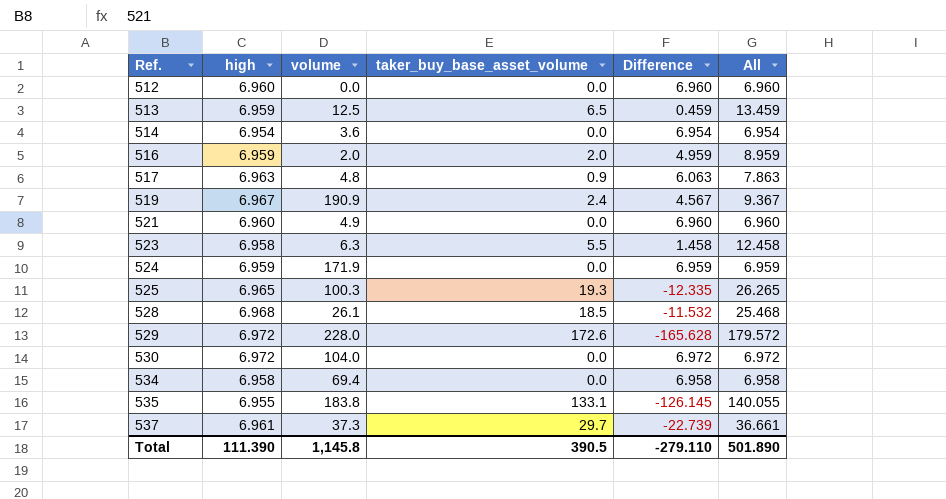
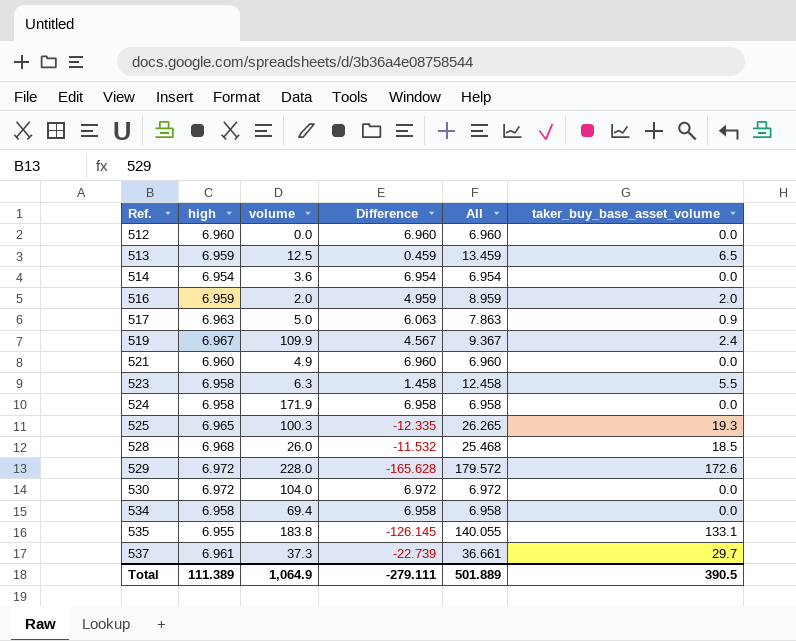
column taker_buy_base_asset_volume | position: 4 -> 6
517 | volume: 4.8 -> 5.0
519 | volume: 190.9 -> 109.9
524 | high: 6.959 -> 6.958
524 | Difference: 6.959 -> 6.958
524 | All: 6.959 -> 6.958
528 | volume: 26.1 -> 26.0
Total | high: 111.390 -> 111.389
Total | volume: 1,145.8 -> 1,064.9
Total | Difference: -279.110 -> -279.111
Total | All: 501.890 -> 501.889

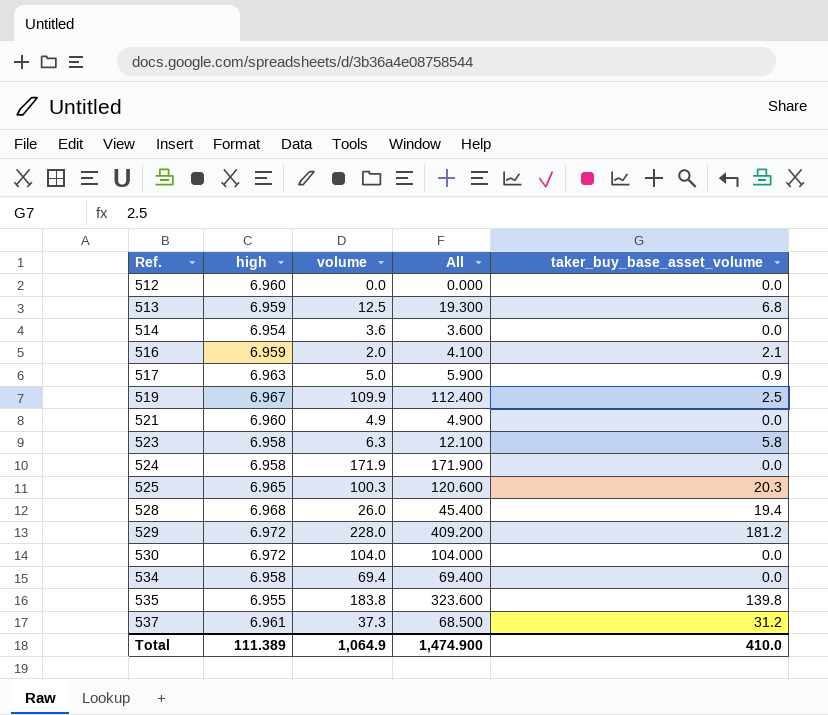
column Difference | formula: [high] - [taker_buy_base_asset_volume] -> none
column All | formula: [high] + [taker_buy_base_asset_volume] -> [volume] + [taker_buy_base_asset_volume]
513 | taker_buy_base_asset_volume: 6.5 -> 6.8
516 | taker_buy_base_asset_volume: 2.0 -> 2.1
519 | taker_buy_base_asset_volume: 2.4 -> 2.5
523 | taker_buy_base_asset_volume: 5.5 -> 5.8
525 | taker_buy_base_asset_volume: 19.3 -> 20.3
528 | taker_buy_base_asset_volume: 18.5 -> 19.4
529 | taker_buy_base_asset_volume: 172.6 -> 181.2
535 | taker_buy_base_asset_volume: 133.1 -> 139.8
537 | taker_buy_base_asset_volume: 29.7 -> 31.2
Total | All: 501.889 -> 1,474.900
Total | taker_buy_base_asset_volume: 390.5 -> 410.0

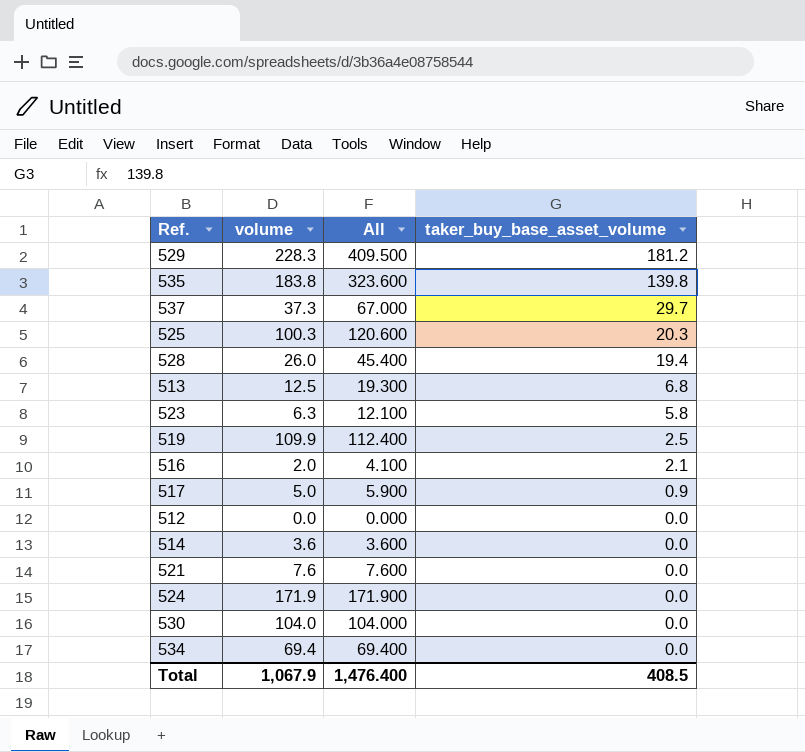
row order: Ref. ascending -> taker_buy_base_asset_volume descending
column high | position: 2 -> none
529 | volume: 228.0 -> 228.3
529 | All: 409.200 -> 409.500
537 | All: 68.500 -> 67.000
537 | taker_buy_base_asset_volume: 31.2 -> 29.7
521 | volume: 4.9 -> 7.6
521 | All: 4.900 -> 7.600
Total | volume: 1,064.9 -> 1,067.9
Total | All: 1,474.900 -> 1,476.400
Total | taker_buy_base_asset_volume: 410.0 -> 408.5

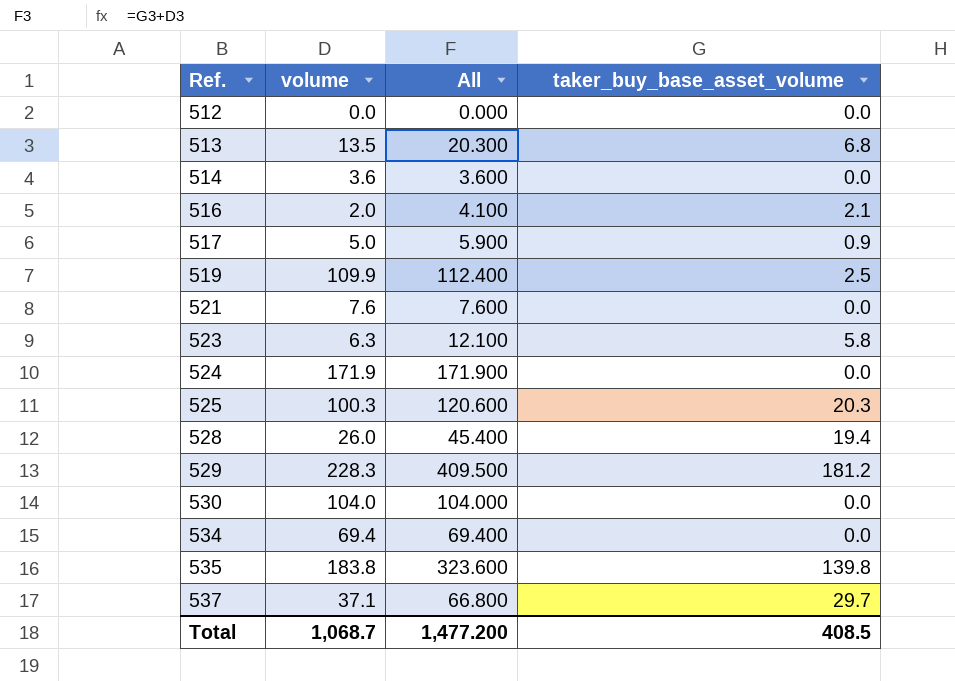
row order: taker_buy_base_asset_volume descending -> Ref. ascending
513 | volume: 12.5 -> 13.5
513 | All: 19.300 -> 20.300
537 | volume: 37.3 -> 37.1
537 | All: 67.000 -> 66.800
Total | volume: 1,067.9 -> 1,068.7
Total | All: 1,476.400 -> 1,477.200

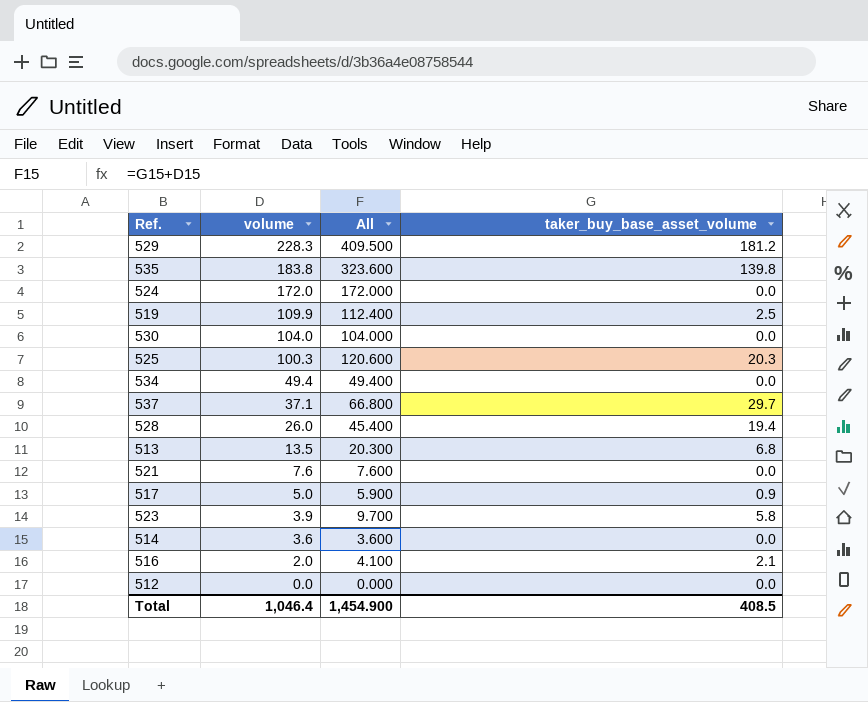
row order: Ref. ascending -> volume descending
524 | volume: 171.9 -> 172.0
524 | All: 171.900 -> 172.000
534 | volume: 69.4 -> 49.4
534 | All: 69.400 -> 49.400
523 | volume: 6.3 -> 3.9
523 | All: 12.100 -> 9.700
Total | volume: 1,068.7 -> 1,046.4
Total | All: 1,477.200 -> 1,454.900

